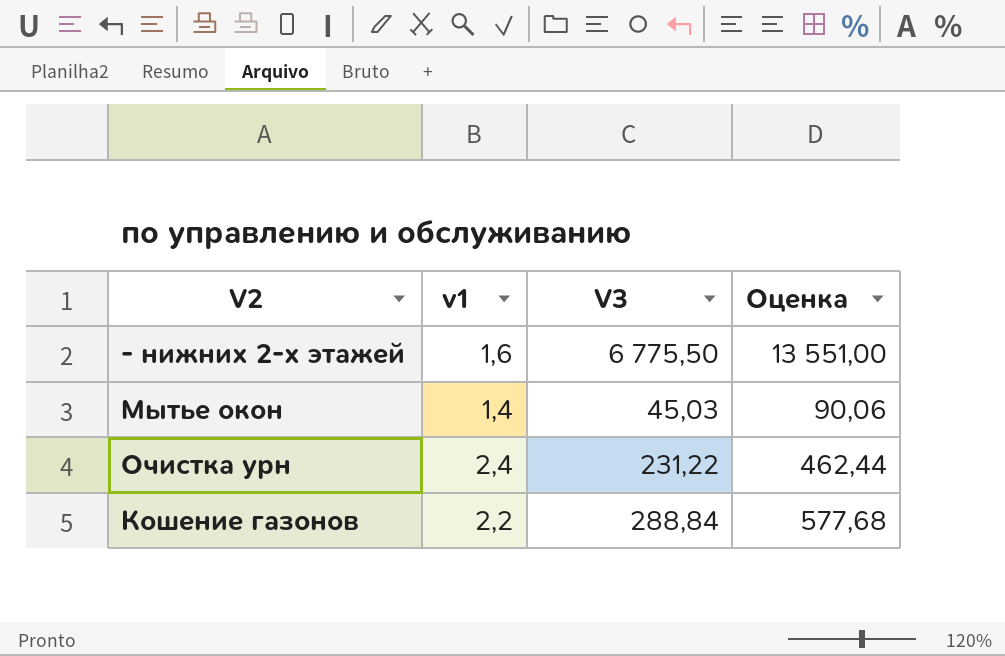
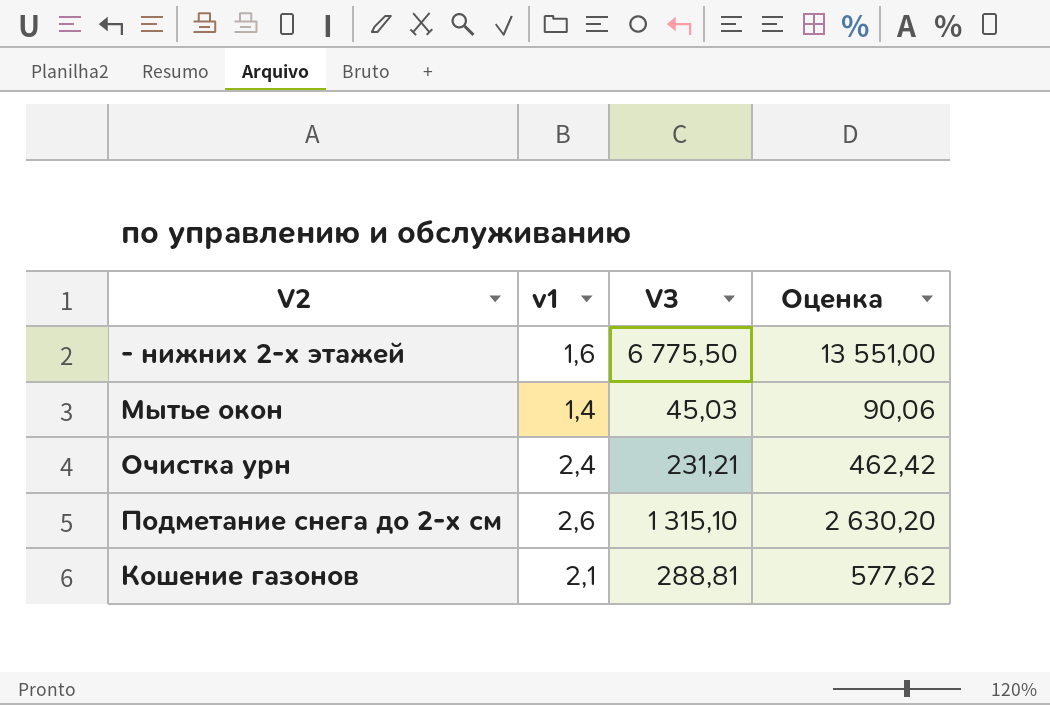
Очистка урн | V3: 231,22 -> 231,21
Очистка урн | Оценка: 462,44 -> 462,42
row Подметание снега до 2-х см: none -> 2,6 | 1 315,10 | 2 630,20
Кошение газонов | v1: 2,2 -> 2,1
Кошение газонов | V3: 288,84 -> 288,81
Кошение газонов | Оценка: 577,68 -> 577,62

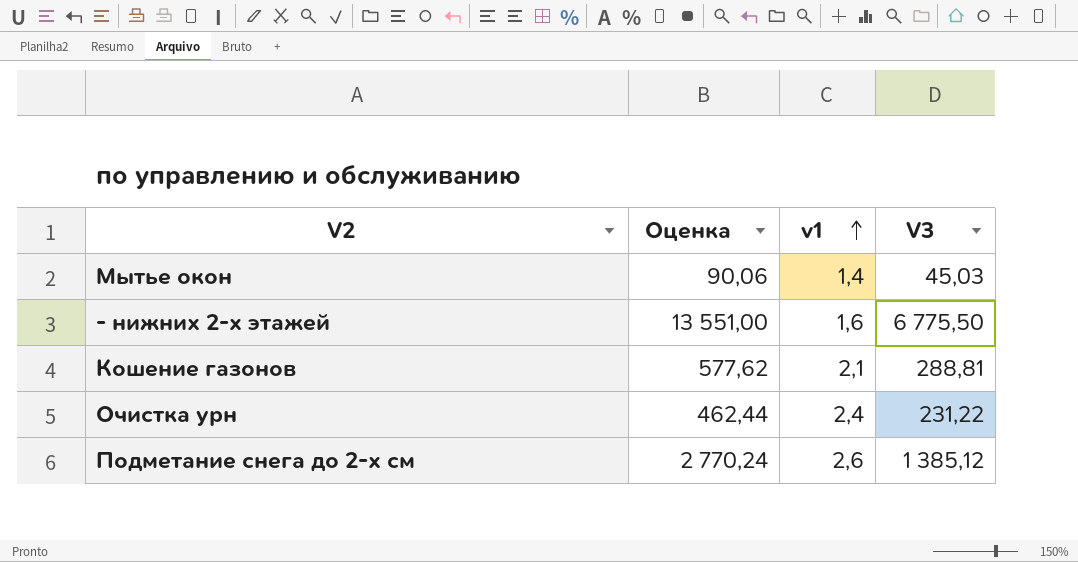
row order: none -> v1 ascending
column Оценка | position: 4 -> 2
Очистка урн | Оценка: 462,42 -> 462,44
Очистка урн | V3: 231,21 -> 231,22
Подметание снега до 2-х см | Оценка: 2 630,20 -> 2 770,24
Подметание снега до 2-х см | V3: 1 315,10 -> 1 385,12

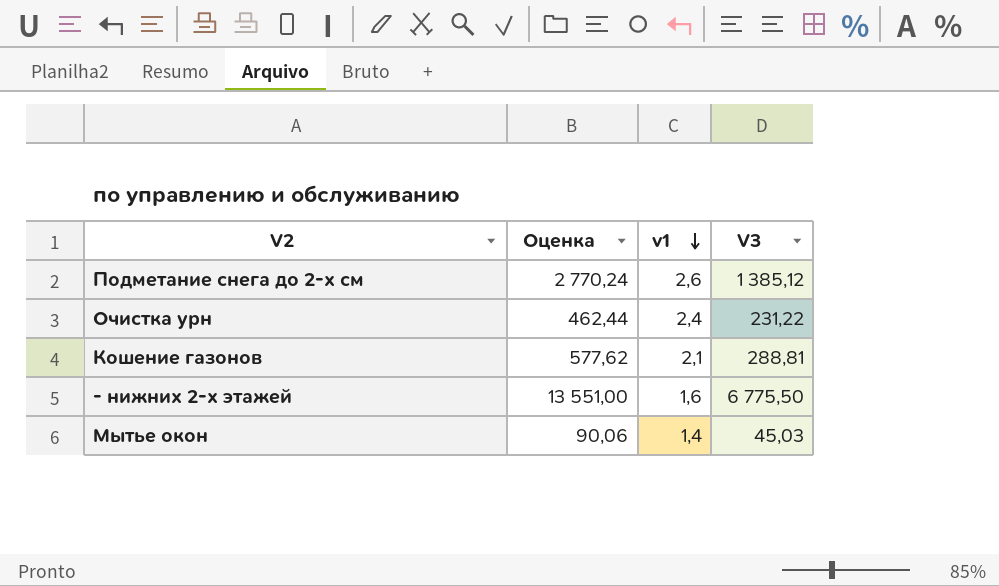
row order: v1 ascending -> v1 descending

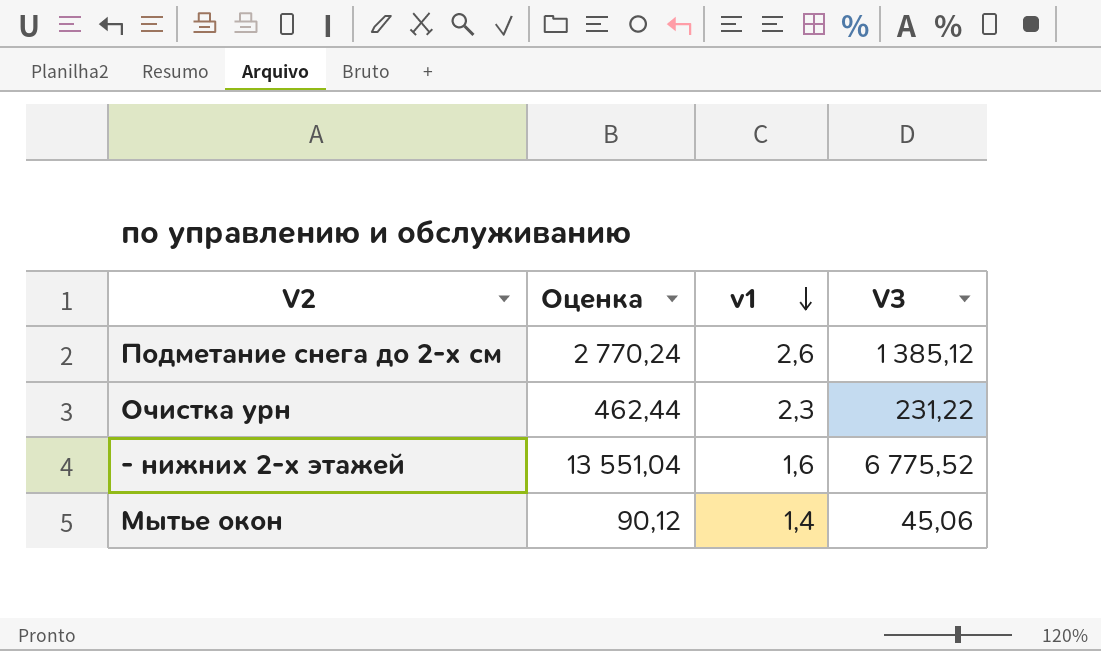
row Кошение газонов: 577,62 | 2,1 | 288,81 -> none
Очистка урн | v1: 2,4 -> 2,3
- нижних 2-х этажей | Оценка: 13 551,00 -> 13 551,04
- нижних 2-х этажей | V3: 6 775,50 -> 6 775,52
Мытье окон | Оценка: 90,06 -> 90,12
Мытье окон | V3: 45,03 -> 45,06

